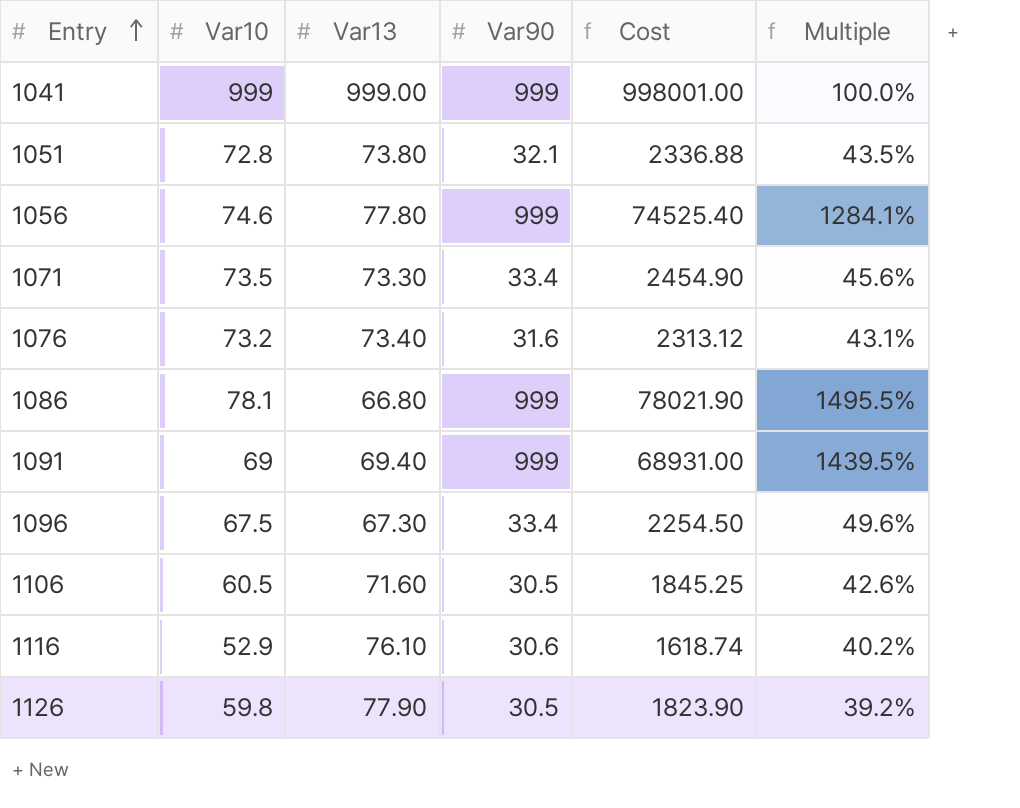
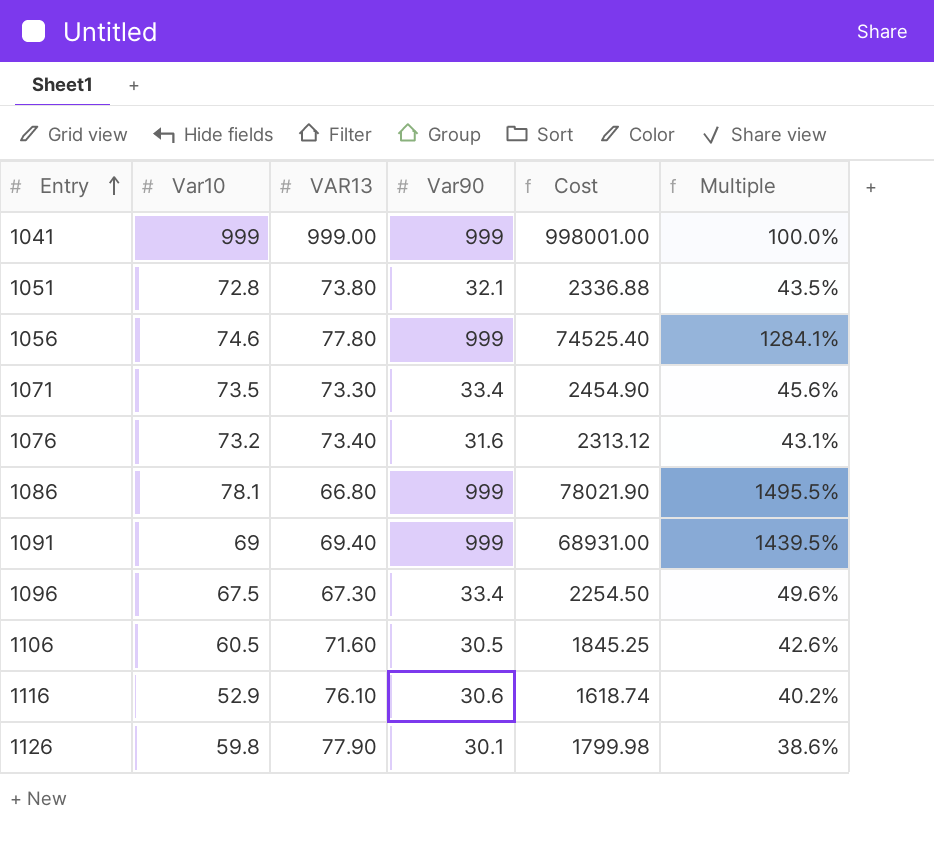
column name: Var13 -> VAR13
1126 | Var90: 30.5 -> 30.1
1126 | Cost: 1823.90 -> 1799.98
1126 | Multiple: 39.2% -> 38.6%

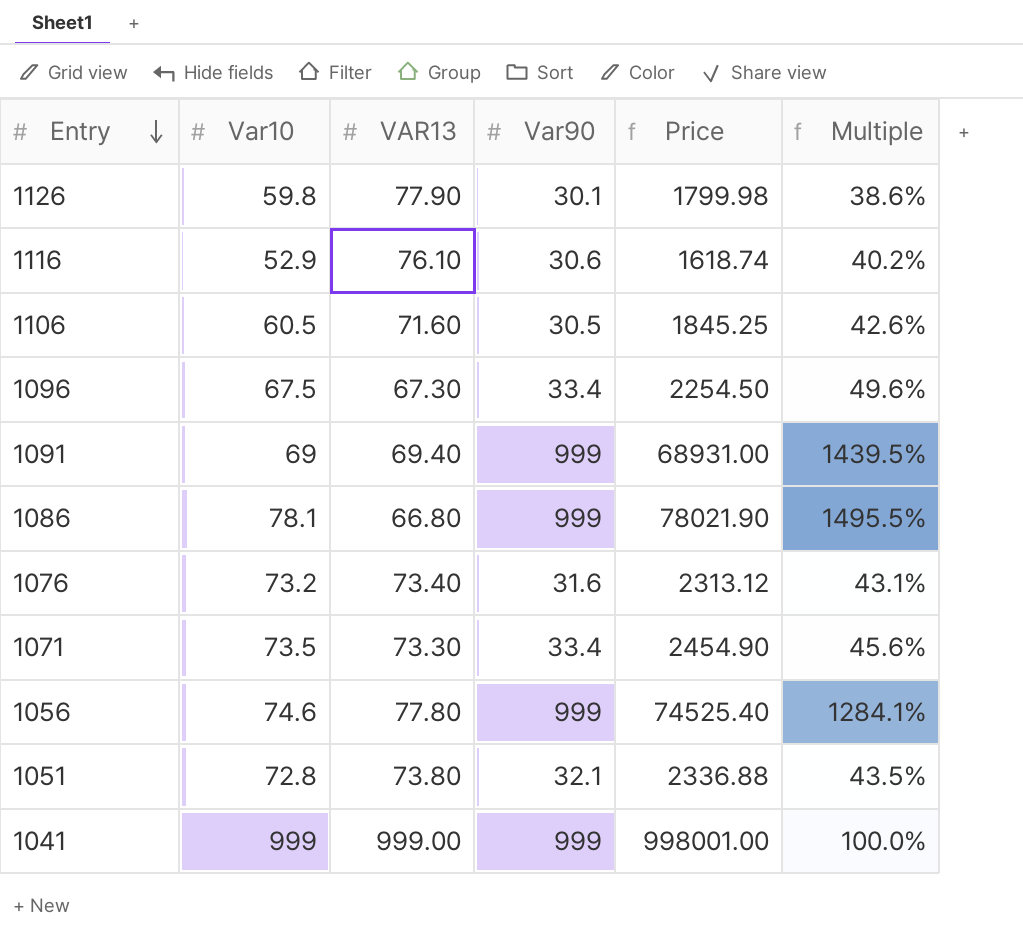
row order: Entry ascending -> Entry descending
column name: Cost -> Price

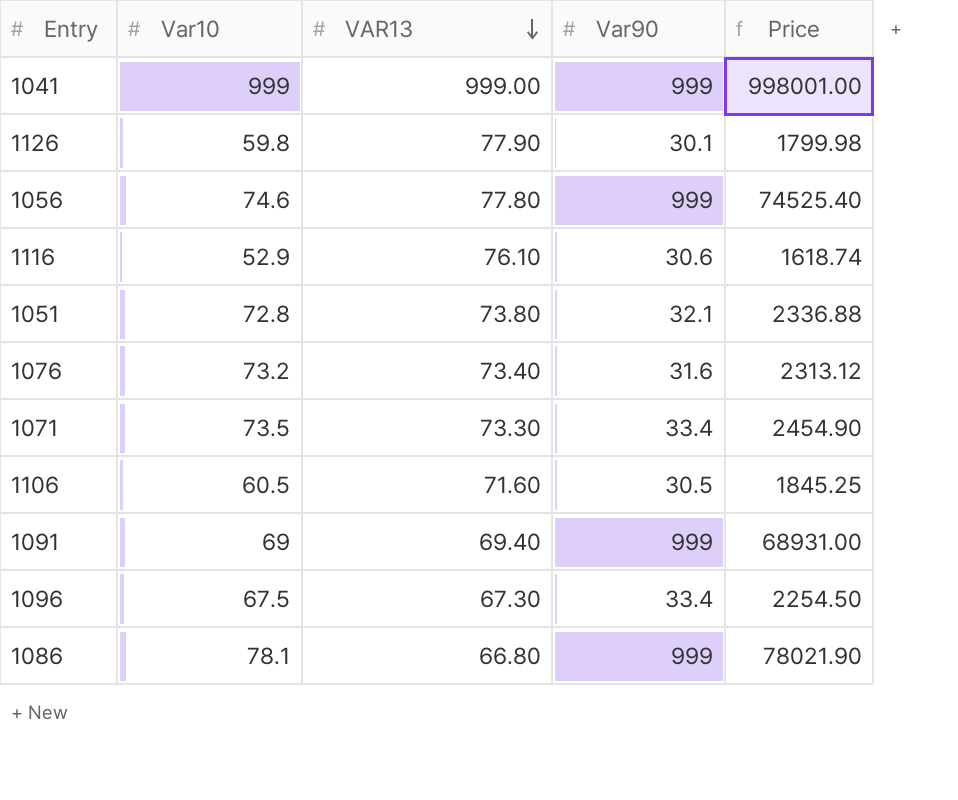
row order: Entry descending -> VAR13 descending
column Multiple | formula: [Var90] / [VAR13] -> none

